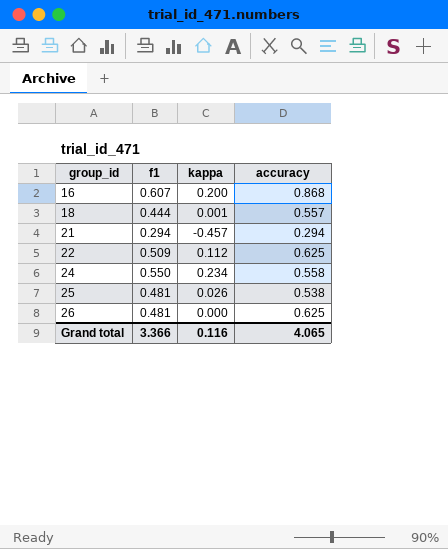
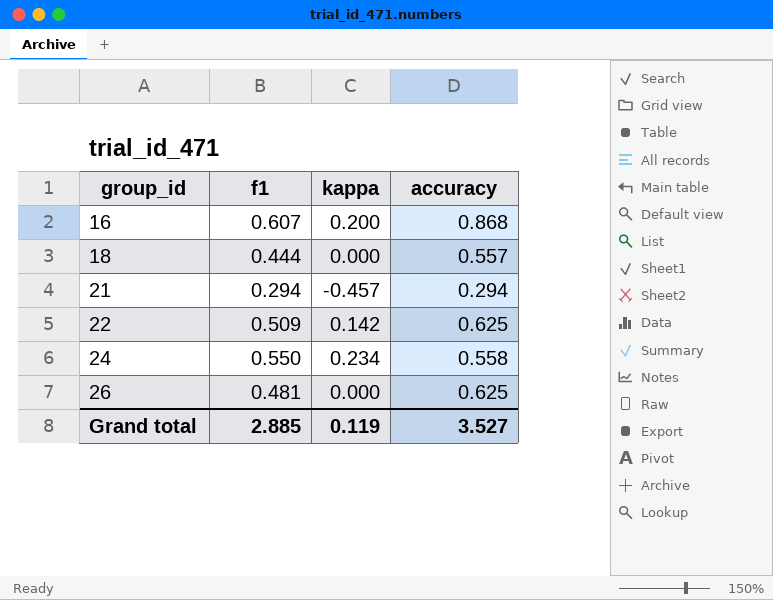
row 25: 0.481 | 0.026 | 0.538 -> none
18 | kappa: 0.001 -> 0.000
22 | kappa: 0.112 -> 0.142
Grand total | f1: 3.366 -> 2.885
Grand total | kappa: 0.116 -> 0.119
Grand total | accuracy: 4.065 -> 3.527

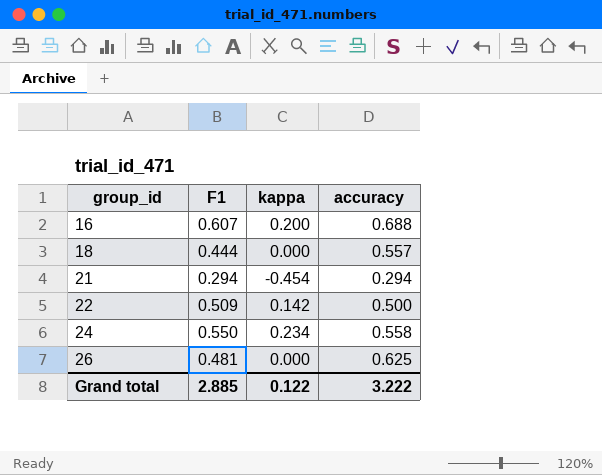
column name: f1 -> F1
16 | accuracy: 0.868 -> 0.688
21 | kappa: -0.457 -> -0.454
22 | accuracy: 0.625 -> 0.500
Grand total | kappa: 0.119 -> 0.122
Grand total | accuracy: 3.527 -> 3.222

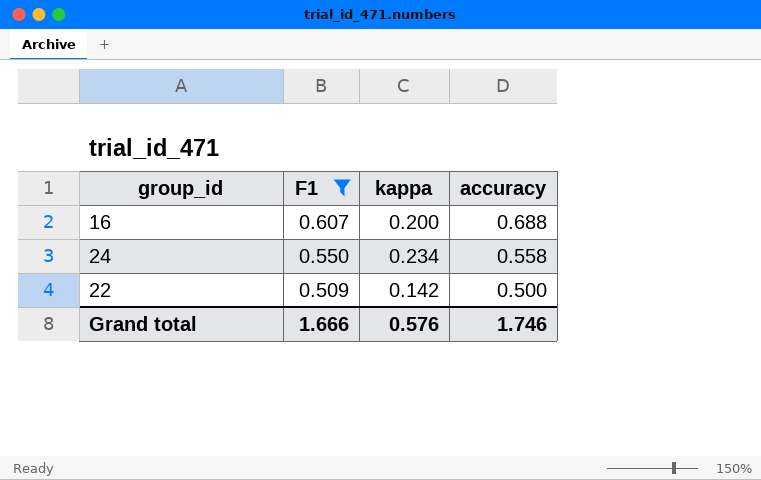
filter: none -> F1 >= 0.509
row order: group_id ascending -> F1 descending
Grand total | F1: 2.885 -> 1.666
Grand total | kappa: 0.122 -> 0.576
Grand total | accuracy: 3.222 -> 1.746

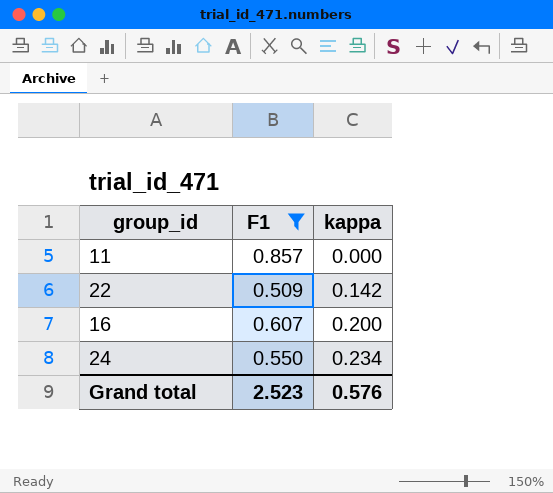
row order: F1 descending -> kappa ascending
column accuracy | position: 4 -> none
row 11: none -> 0.857 | 0.000
Grand total | F1: 1.666 -> 2.523

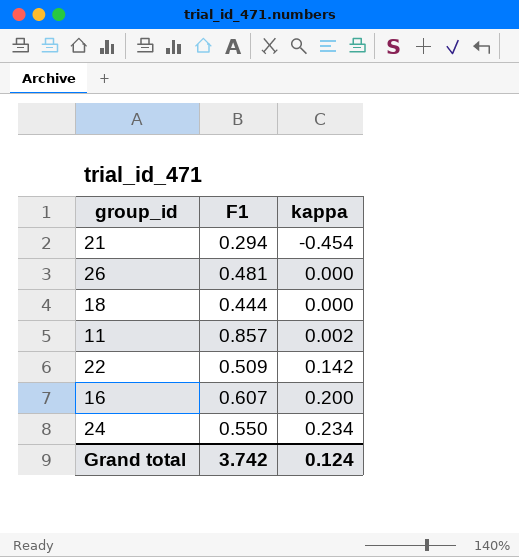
filter: F1 >= 0.509 -> none
11 | kappa: 0.000 -> 0.002
Grand total | F1: 2.523 -> 3.742
Grand total | kappa: 0.576 -> 0.124

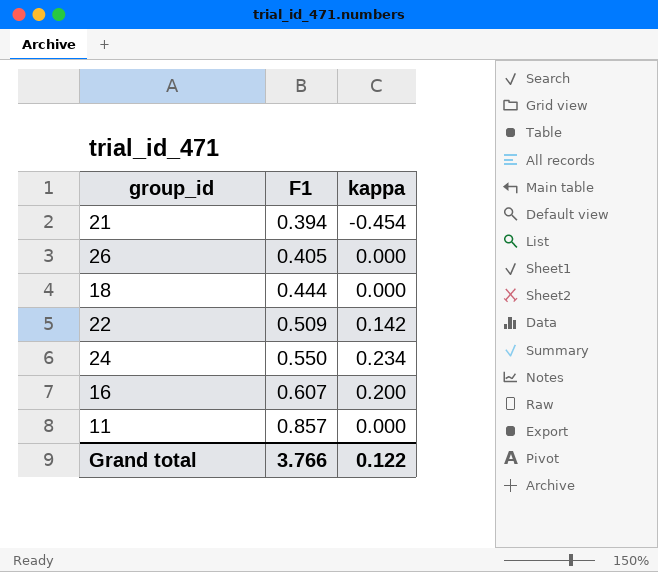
row order: kappa ascending -> F1 ascending
21 | F1: 0.294 -> 0.394
26 | F1: 0.481 -> 0.405
11 | kappa: 0.002 -> 0.000
Grand total | F1: 3.742 -> 3.766
Grand total | kappa: 0.124 -> 0.122

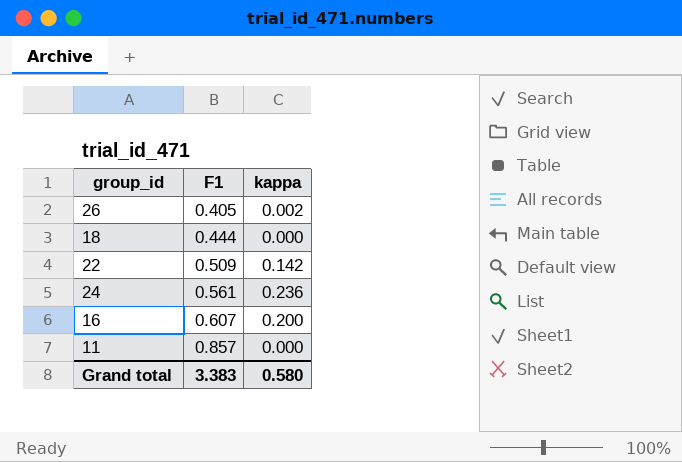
row 21: 0.394 | -0.454 -> none
26 | kappa: 0.000 -> 0.002
24 | F1: 0.550 -> 0.561
24 | kappa: 0.234 -> 0.236
Grand total | F1: 3.766 -> 3.383
Grand total | kappa: 0.122 -> 0.580

